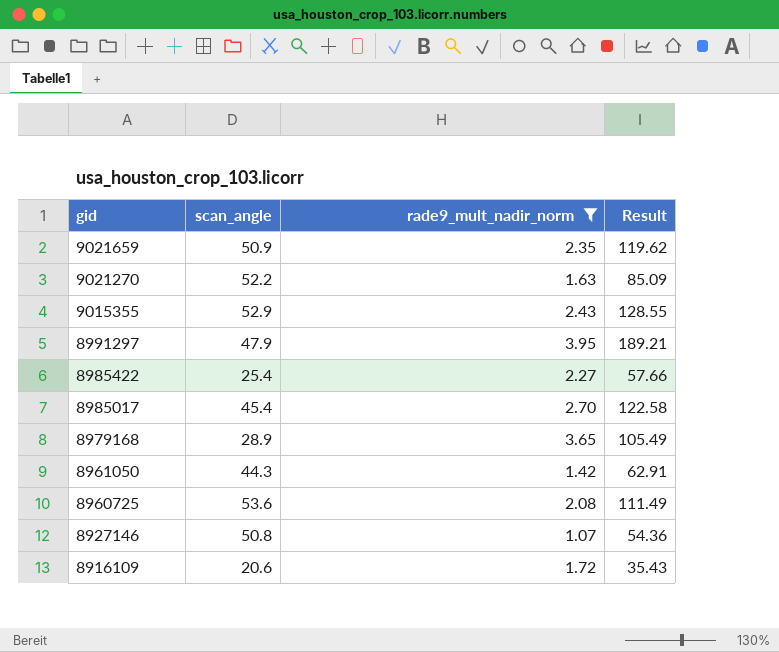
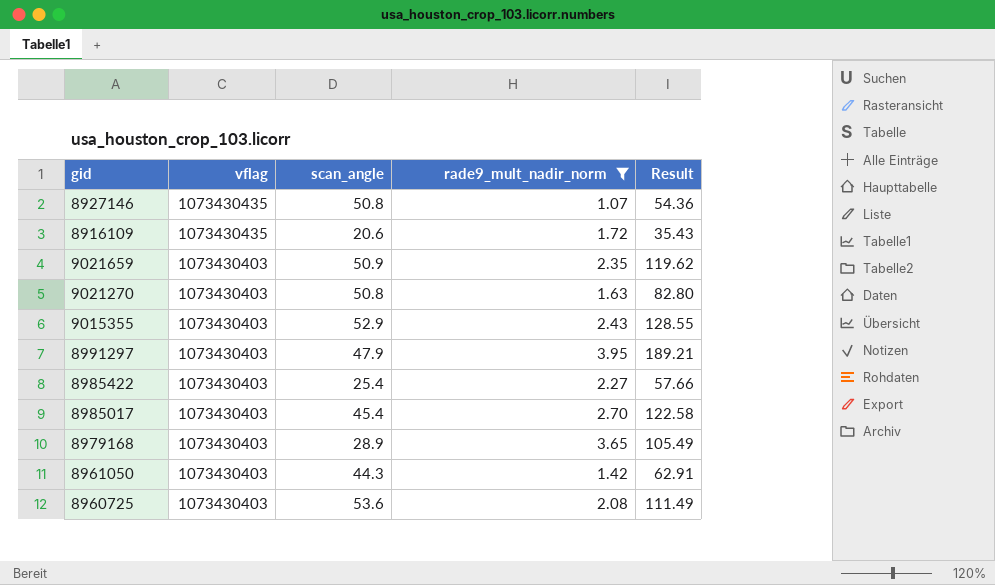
row order: gid descending -> vflag descending
column vflag | position: none -> 2
9021270 | scan_angle: 52.2 -> 50.8
9021270 | Result: 85.09 -> 82.80

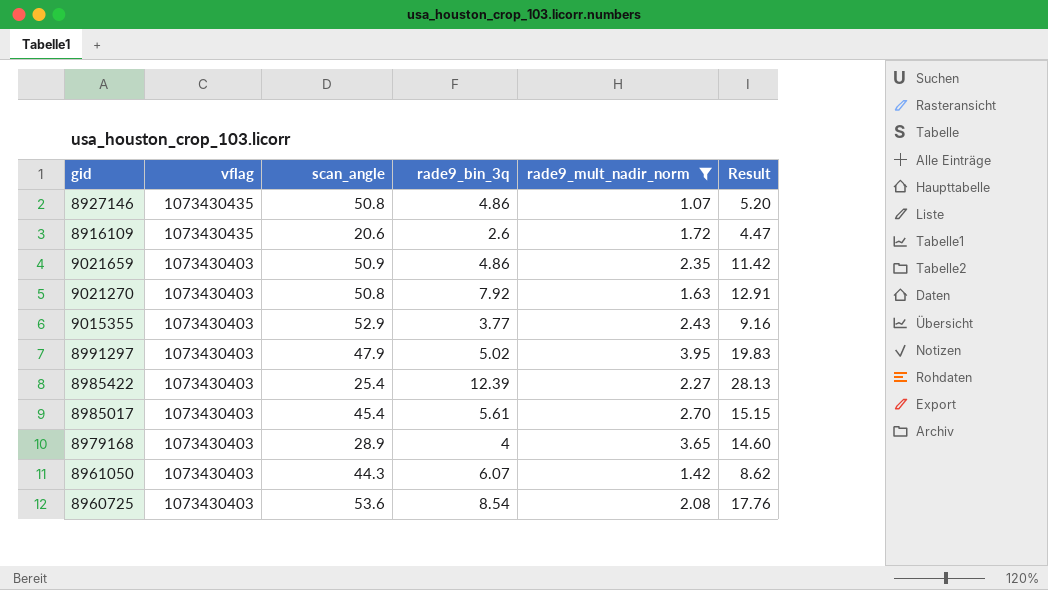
column rade9_bin_3q | position: none -> 4
column Result | formula: [scan_angle] * [rade9_mult_nadir_norm] -> [rade9_bin_3q] * [rade9_mult_nadir_norm]

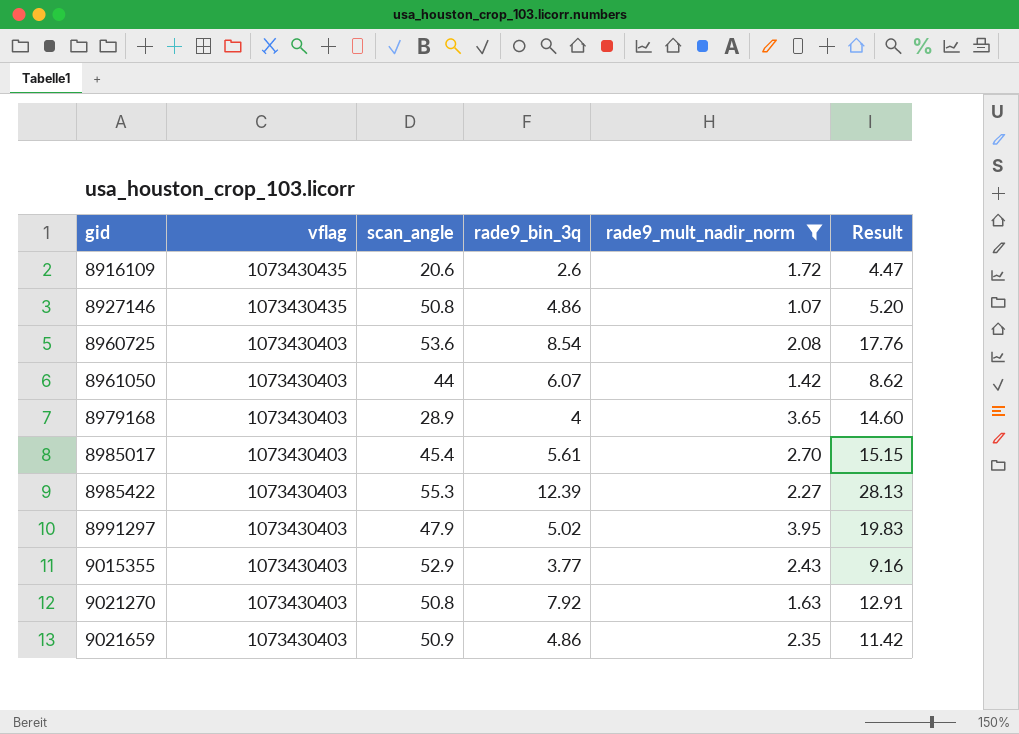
row order: vflag descending -> gid ascending
8961050 | scan_angle: 44.3 -> 44
8985422 | scan_angle: 25.4 -> 55.3

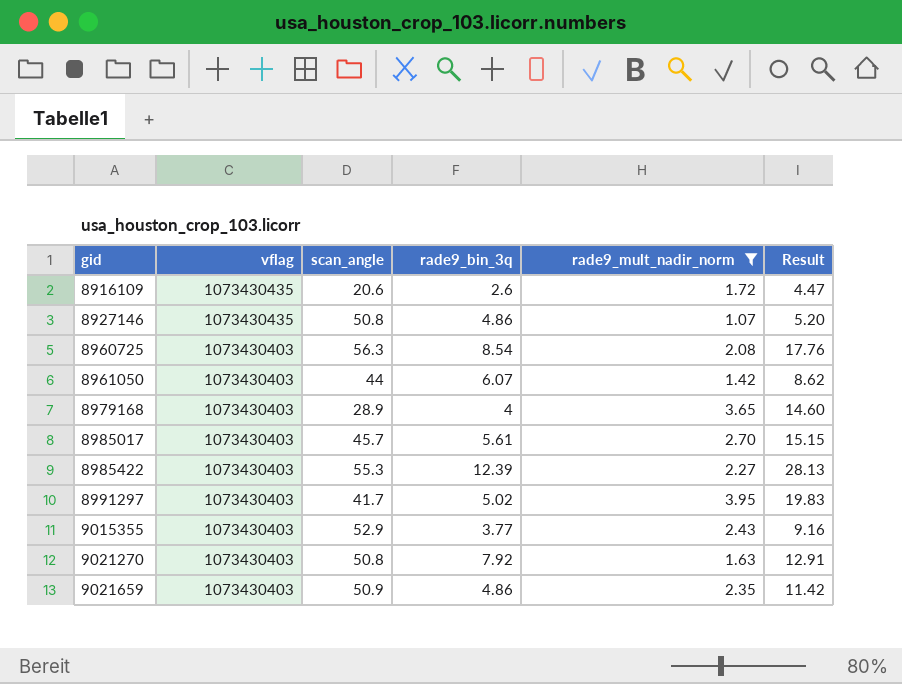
8960725 | scan_angle: 53.6 -> 56.3
8985017 | scan_angle: 45.4 -> 45.7
8991297 | scan_angle: 47.9 -> 41.7

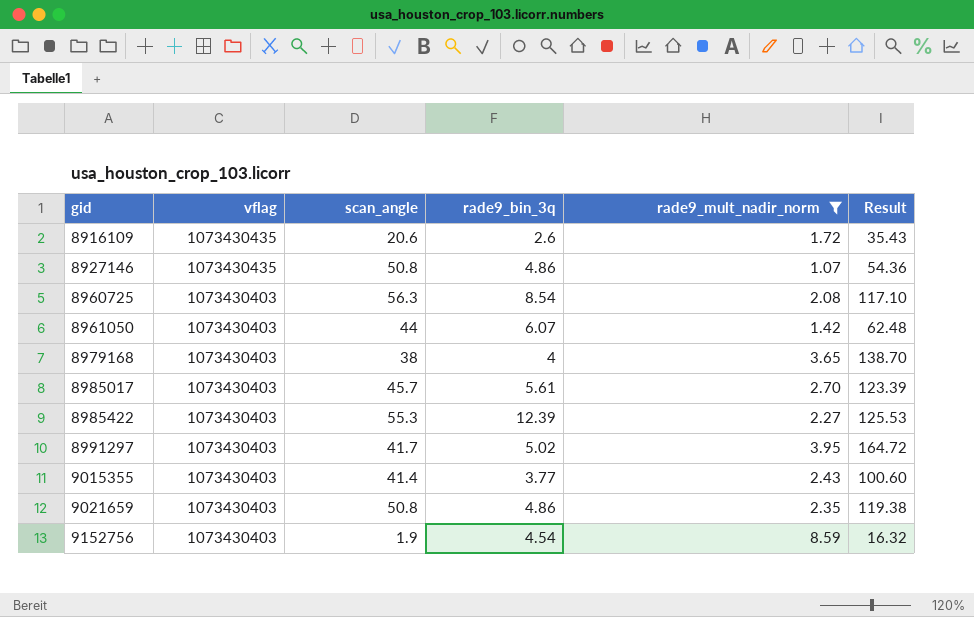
column Result | formula: [rade9_bin_3q] * [rade9_mult_nadir_norm] -> [scan_angle] * [rade9_mult_nadir_norm]
row 9021270: 1073430403 | 50.8 | 7.92 | 1.63 | 12.91 -> none
8979168 | scan_angle: 28.9 -> 38
9015355 | scan_angle: 52.9 -> 41.4
9021659 | scan_angle: 50.9 -> 50.8
row 9152756: none -> 1073430403 | 1.9 | 4.54 | 8.59 | 16.32

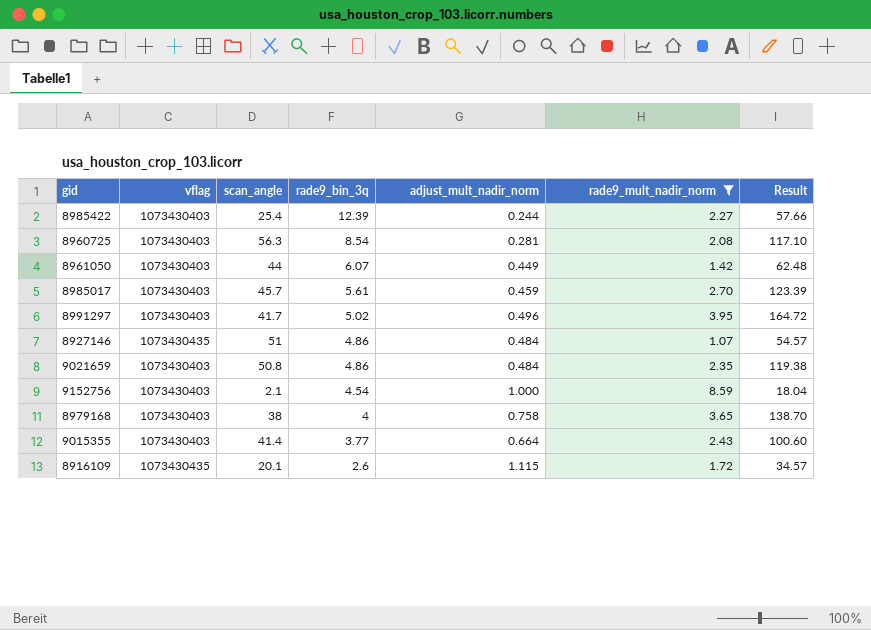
row order: gid ascending -> rade9_bin_3q descending
column adjust_mult_nadir_norm | position: none -> 5
8985422 | scan_angle: 55.3 -> 25.4
8985422 | Result: 125.53 -> 57.66
8927146 | scan_angle: 50.8 -> 51
8927146 | Result: 54.36 -> 54.57
9152756 | scan_angle: 1.9 -> 2.1
9152756 | Result: 16.32 -> 18.04
8916109 | scan_angle: 20.6 -> 20.1
8916109 | Result: 35.43 -> 34.57

